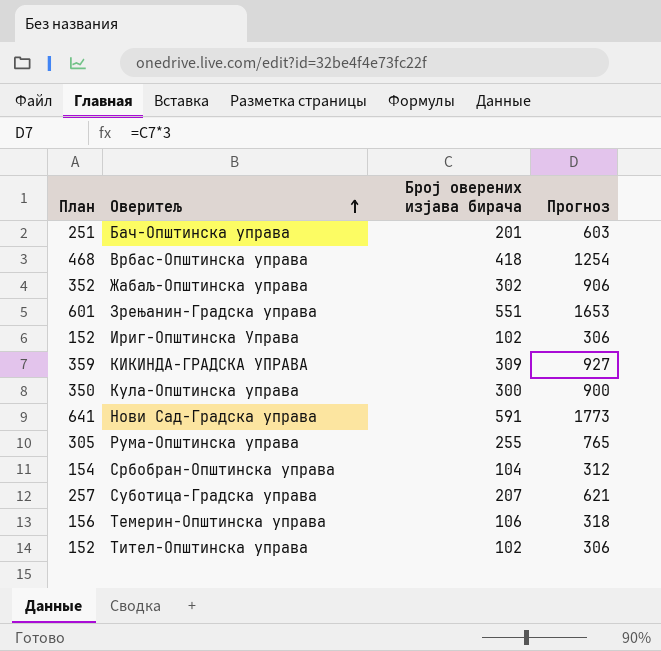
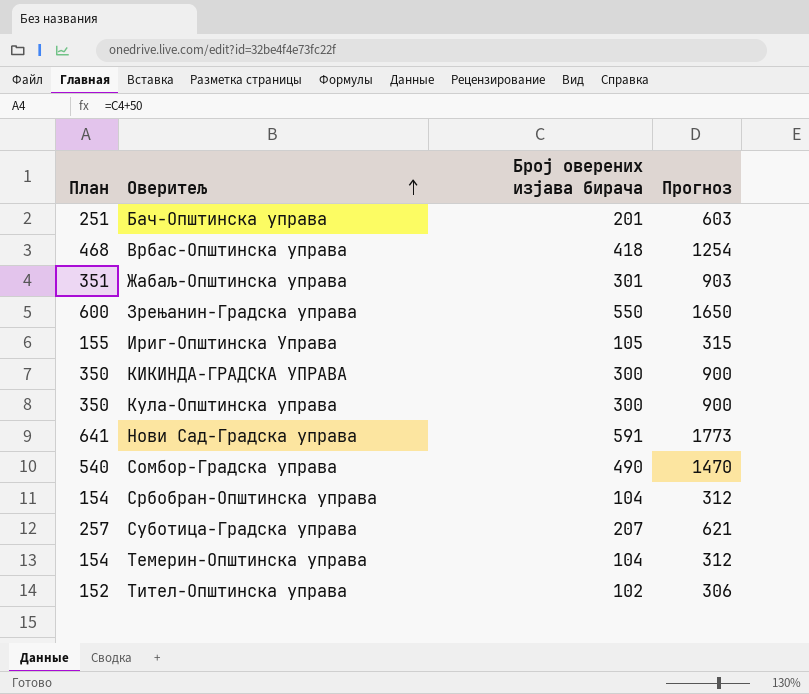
row Рума-Општинска управа: 305 | 255 | 765 -> none
Жабаљ-Општинска управа | План: 352 -> 351
Жабаљ-Општинска управа | Број оверених изјава бирача: 302 -> 301
Жабаљ-Општинска управа | Прогноз: 906 -> 903
Зрењанин-Градска управа | План: 601 -> 600
Зрењанин-Градска управа | Број оверених изјава бирача: 551 -> 550
Зрењанин-Градска управа | Прогноз: 1653 -> 1650
Ириг-Општинска Управа | План: 152 -> 155
Ириг-Општинска Управа | Број оверених изјава бирача: 102 -> 105
Ириг-Општинска Управа | Прогноз: 306 -> 315
КИКИНДА-ГРАДСКА УПРАВА | План: 359 -> 350
КИКИНДА-ГРАДСКА УПРАВА | Број оверених изјава бирача: 309 -> 300
КИКИНДА-ГРАДСКА УПРАВА | Прогноз: 927 -> 900
row Сомбор-Градска управа: none -> 540 | 490 | 1470
Темерин-Општинска управа | План: 156 -> 154
Темерин-Општинска управа | Број оверених изјава бирача: 106 -> 104
Темерин-Општинска управа | Прогноз: 318 -> 312

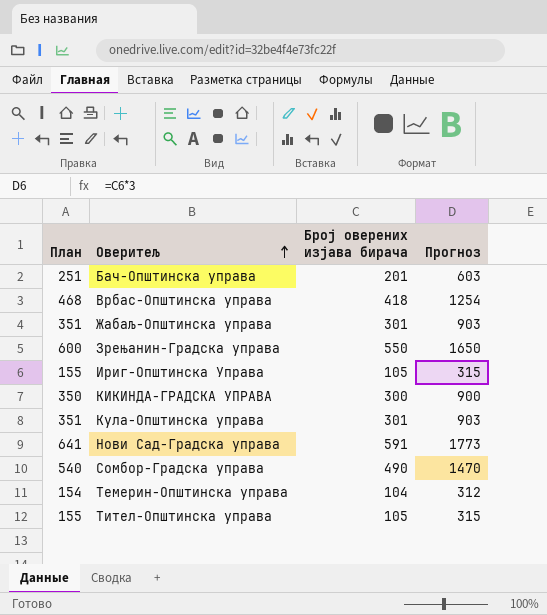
row Србобран-Општинска управа: 154 | 104 | 312 -> none
row Суботица-Градска управа: 257 | 207 | 621 -> none
Кула-Општинска управа | План: 350 -> 351
Кула-Општинска управа | Број оверених изјава бирача: 300 -> 301
Кула-Општинска управа | Прогноз: 900 -> 903
Тител-Општинска управа | План: 152 -> 155
Тител-Општинска управа | Број оверених изјава бирача: 102 -> 105
Тител-Општинска управа | Прогноз: 306 -> 315

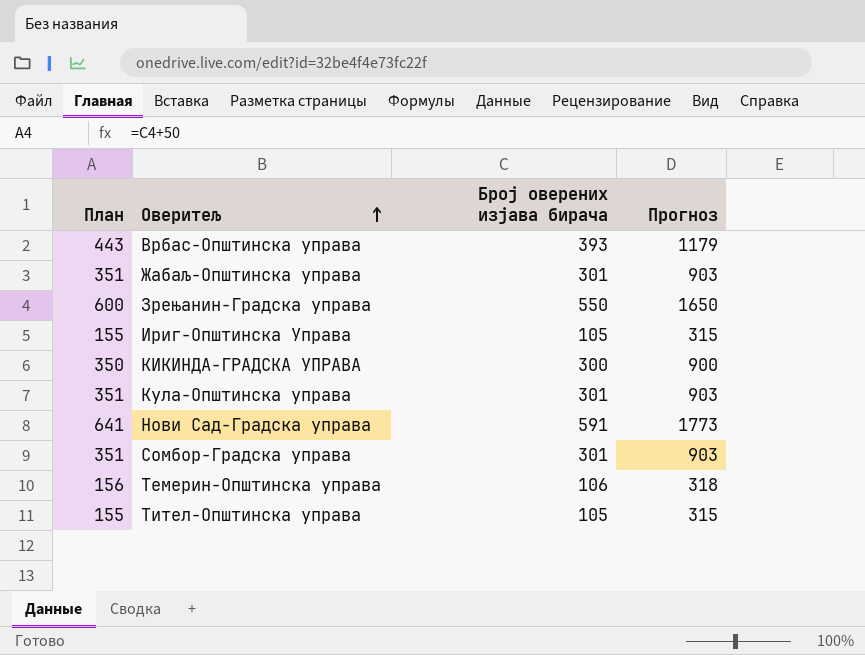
row Бач-Општинска управа: 251 | 201 | 603 -> none
Врбас-Општинска управа | План: 468 -> 443
Врбас-Општинска управа | Број оверених изјава бирача: 418 -> 393
Врбас-Општинска управа | Прогноз: 1254 -> 1179
Сомбор-Градска управа | План: 540 -> 351
Сомбор-Градска управа | Број оверених изјава бирача: 490 -> 301
Сомбор-Градска управа | Прогноз: 1470 -> 903
Темерин-Општинска управа | План: 154 -> 156
Темерин-Општинска управа | Број оверених изјава бирача: 104 -> 106
Темерин-Општинска управа | Прогноз: 312 -> 318

